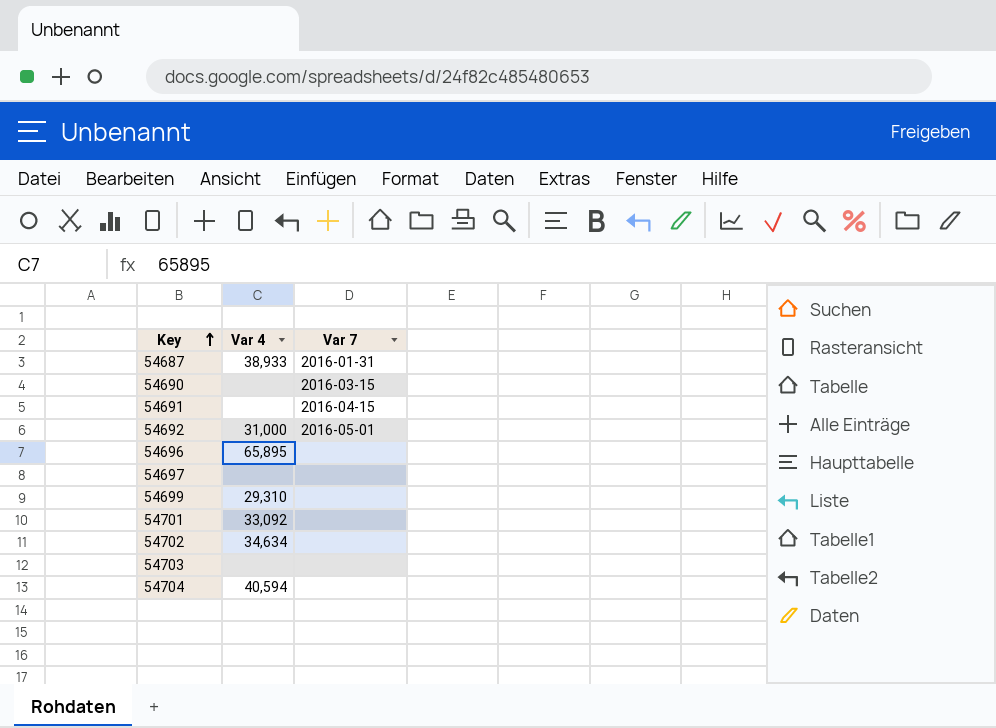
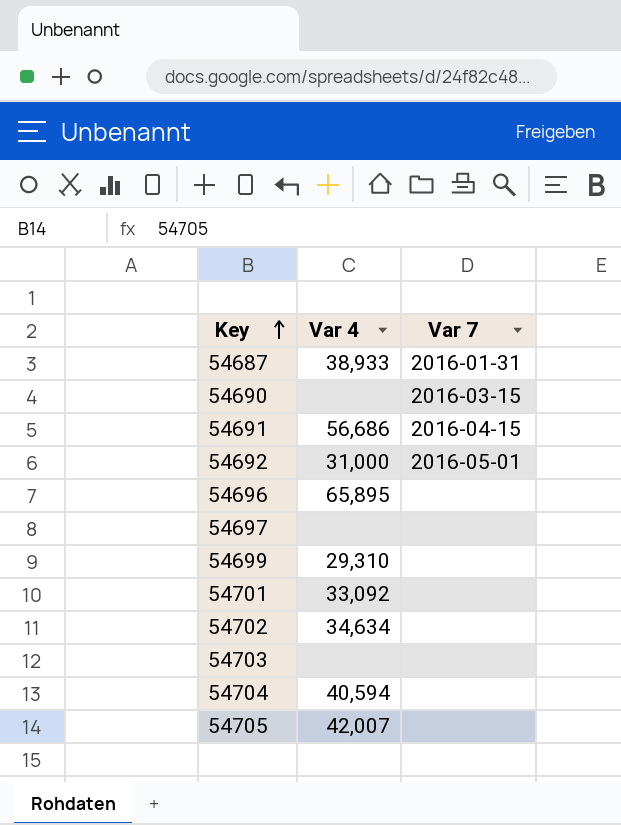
54691 | Var 4: none -> 56,686
row 54705: none -> 42,007 | none

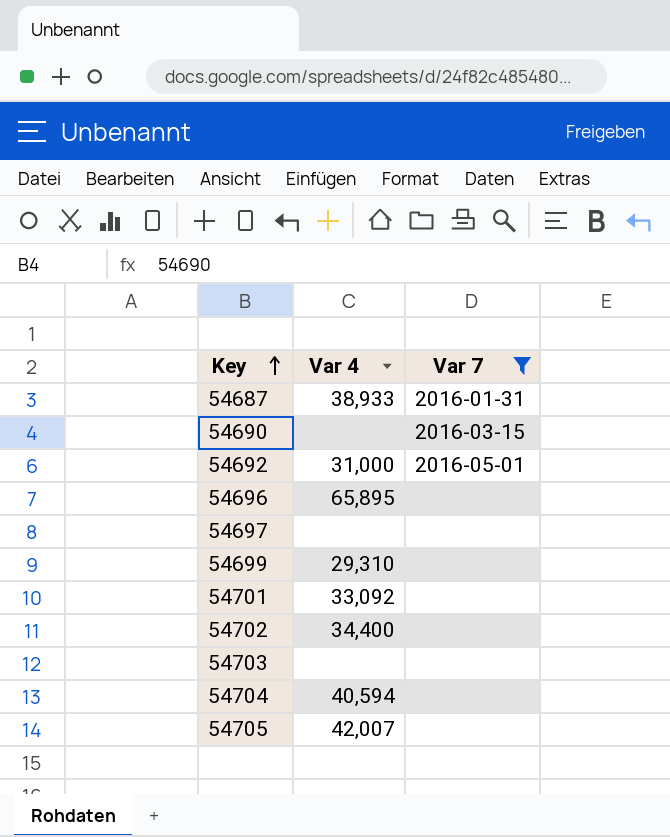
filter: none -> Var 7 != 2016-04-15
54702 | Var 4: 34,634 -> 34,400

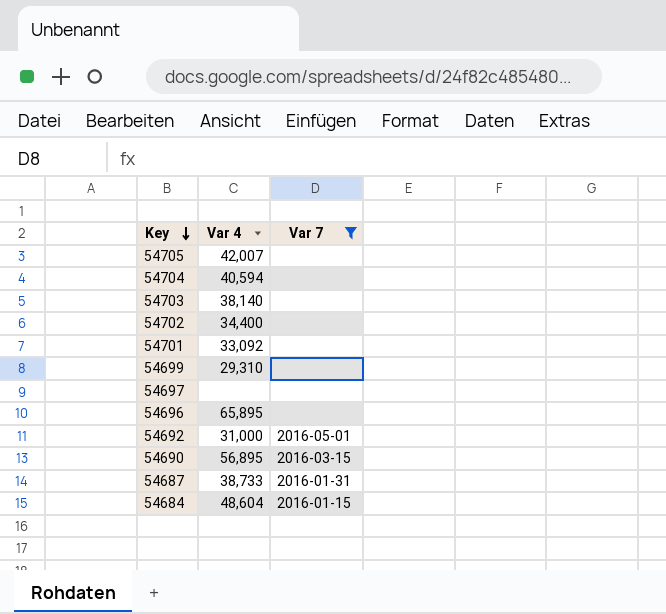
row order: Key ascending -> Key descending
54703 | Var 4: none -> 38,140
54690 | Var 4: none -> 56,895
54687 | Var 4: 38,933 -> 38,733
row 54684: none -> 48,604 | 2016-01-15

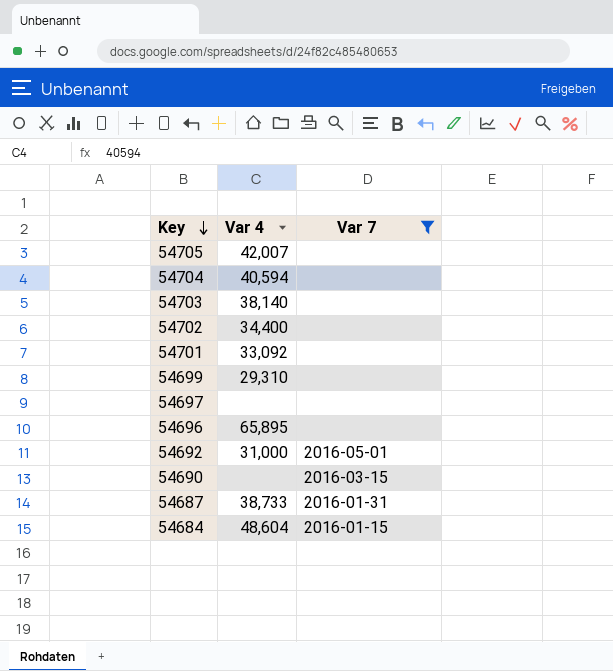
54690 | Var 4: 56,895 -> none

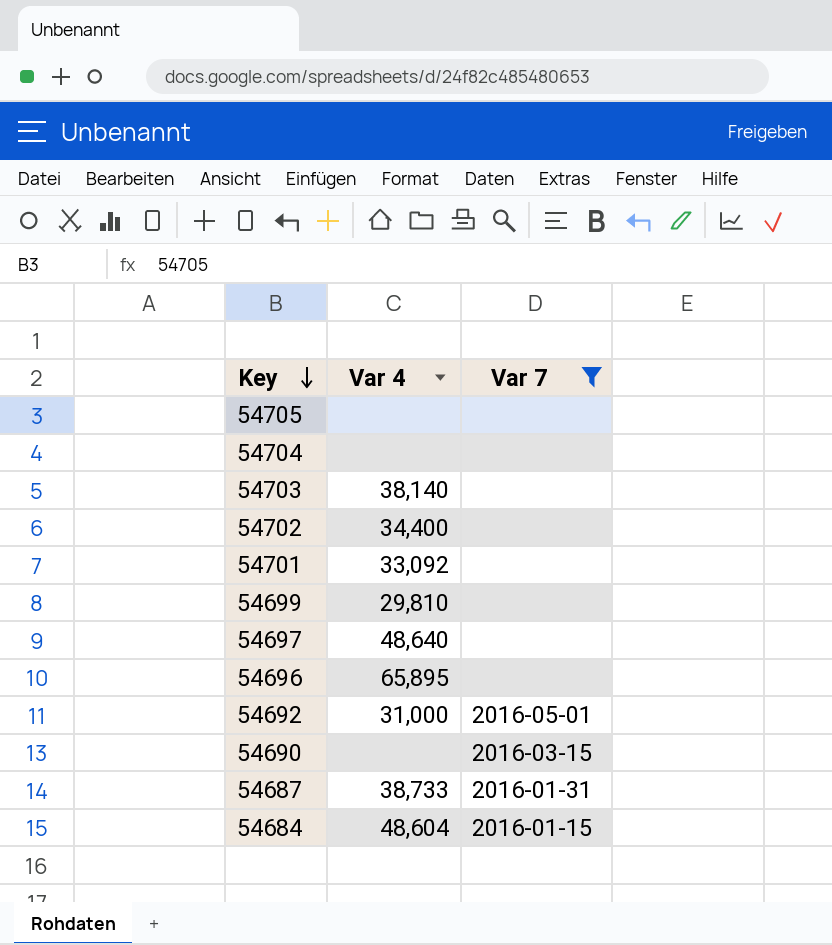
54705 | Var 4: 42,007 -> none
54704 | Var 4: 40,594 -> none
54699 | Var 4: 29,310 -> 29,810
54697 | Var 4: none -> 48,640

